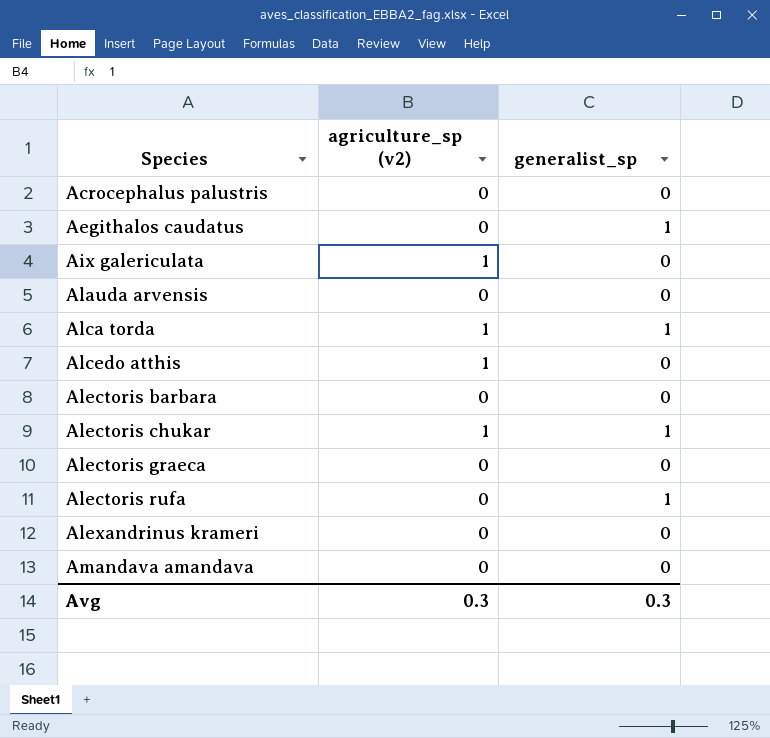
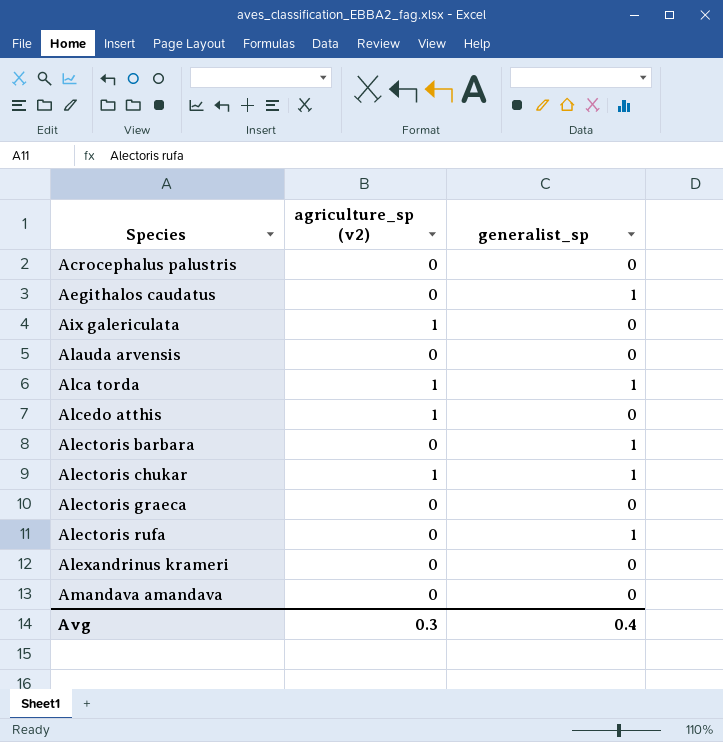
Alectoris barbara | generalist_sp: 0 -> 1
Avg | generalist_sp: 0.3 -> 0.4

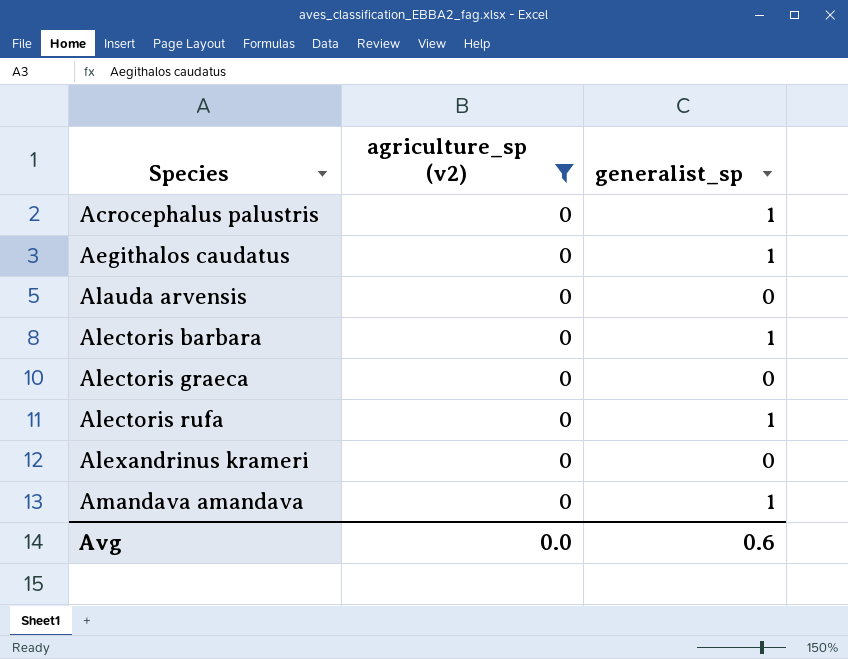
filter: none -> agriculture_sp (v2) = 0
Acrocephalus palustris | generalist_sp: 0 -> 1
Amandava amandava | generalist_sp: 0 -> 1
Avg | agriculture_sp (v2): 0.3 -> 0.0
Avg | generalist_sp: 0.4 -> 0.6

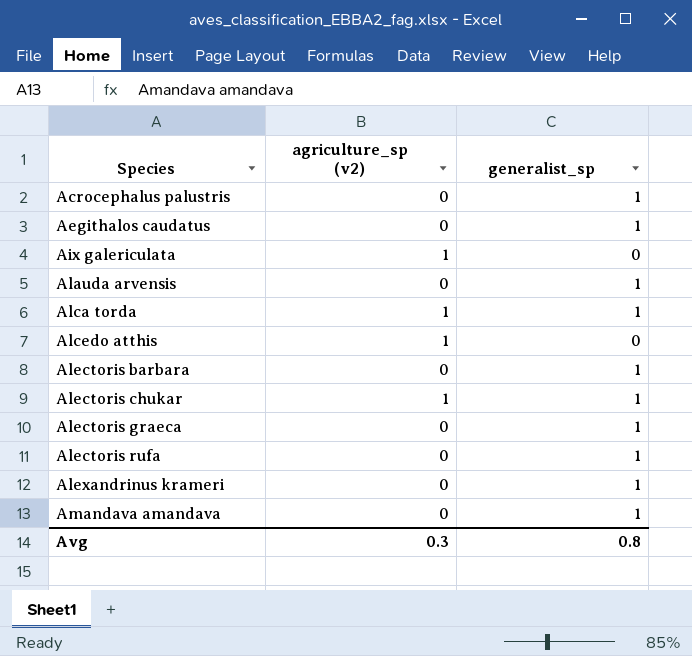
filter: agriculture_sp (v2) = 0 -> none
Alauda arvensis | generalist_sp: 0 -> 1
Alectoris graeca | generalist_sp: 0 -> 1
Alexandrinus krameri | generalist_sp: 0 -> 1
Avg | agriculture_sp (v2): 0.0 -> 0.3
Avg | generalist_sp: 0.6 -> 0.8

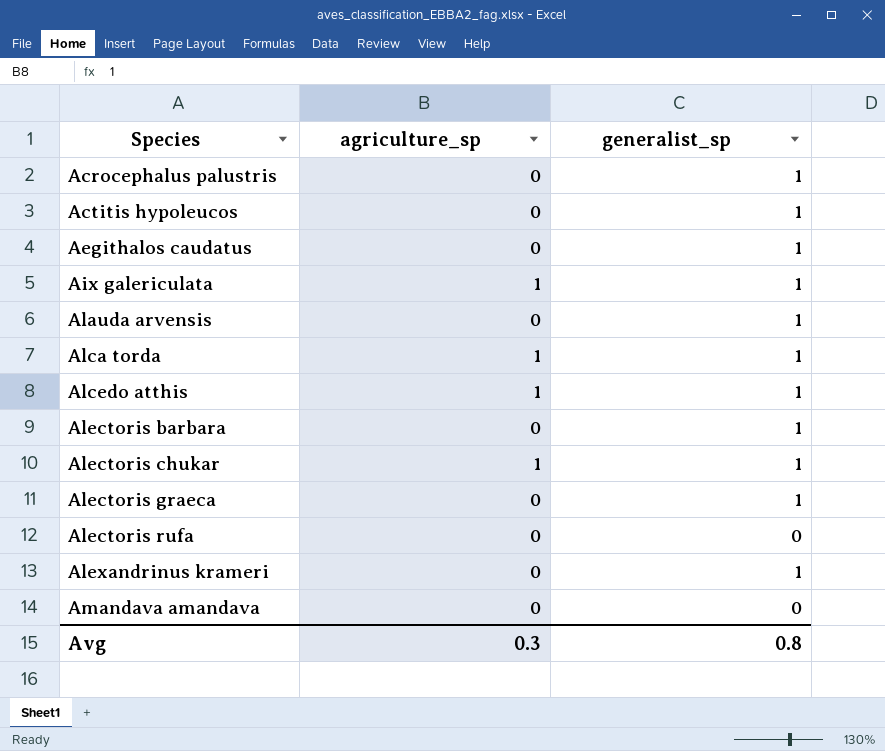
column name: agriculture_sp (v2) -> agriculture_sp
row Actitis hypoleucos: none -> 0 | 1
Aix galericulata | generalist_sp: 0 -> 1
Alcedo atthis | generalist_sp: 0 -> 1
Alectoris rufa | generalist_sp: 1 -> 0
Amandava amandava | generalist_sp: 1 -> 0

